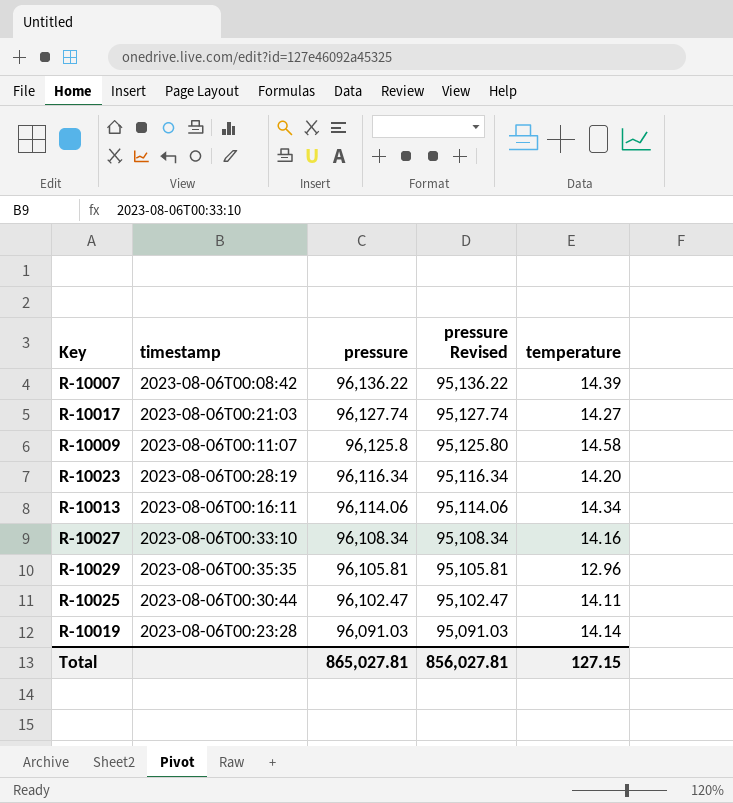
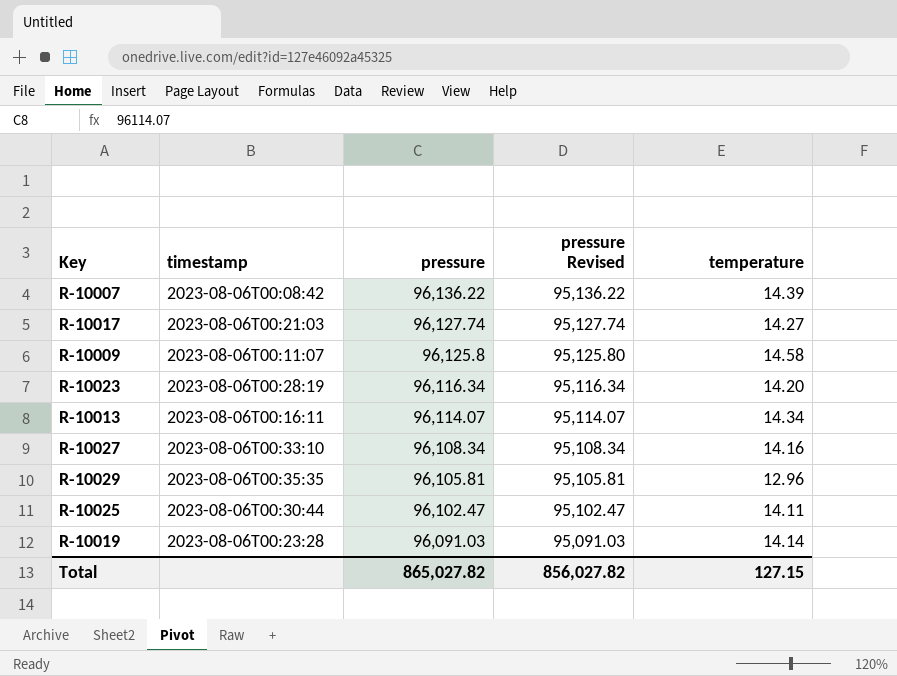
R-10013 | pressure: 96,114.06 -> 96,114.07
R-10013 | pressure Revised: 95,114.06 -> 95,114.07
Total | pressure: 865,027.81 -> 865,027.82
Total | pressure Revised: 856,027.81 -> 856,027.82

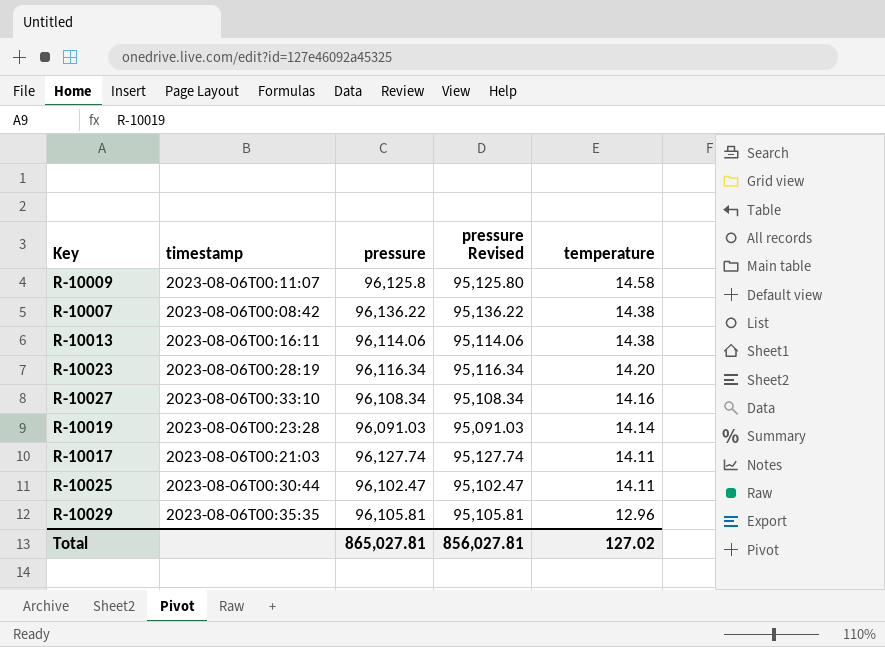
row order: pressure descending -> temperature descending
R-10007 | temperature: 14.39 -> 14.38
R-10013 | pressure: 96,114.07 -> 96,114.06
R-10013 | pressure Revised: 95,114.07 -> 95,114.06
R-10013 | temperature: 14.34 -> 14.38
R-10017 | temperature: 14.27 -> 14.11
Total | pressure: 865,027.82 -> 865,027.81
Total | pressure Revised: 856,027.82 -> 856,027.81
Total | temperature: 127.15 -> 127.02

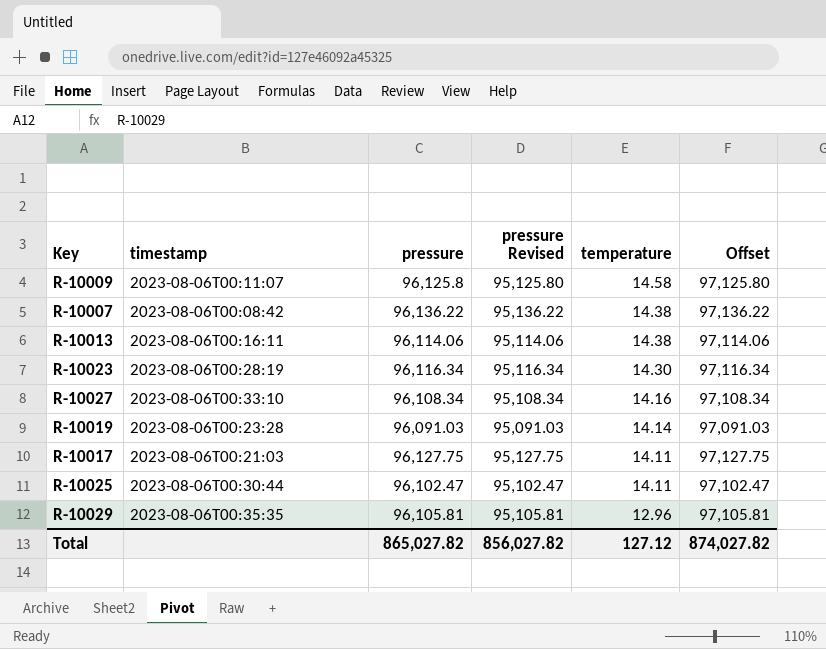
column Offset | formula: none -> [pressure] + 1000
R-10023 | temperature: 14.20 -> 14.30
R-10017 | pressure: 96,127.74 -> 96,127.75
R-10017 | pressure Revised: 95,127.74 -> 95,127.75
Total | pressure: 865,027.81 -> 865,027.82
Total | pressure Revised: 856,027.81 -> 856,027.82
Total | temperature: 127.02 -> 127.12

